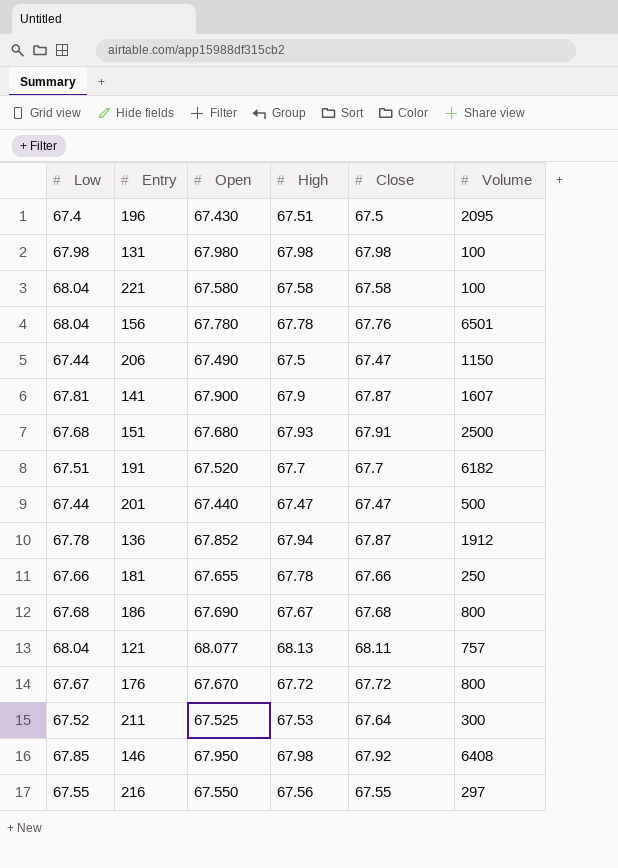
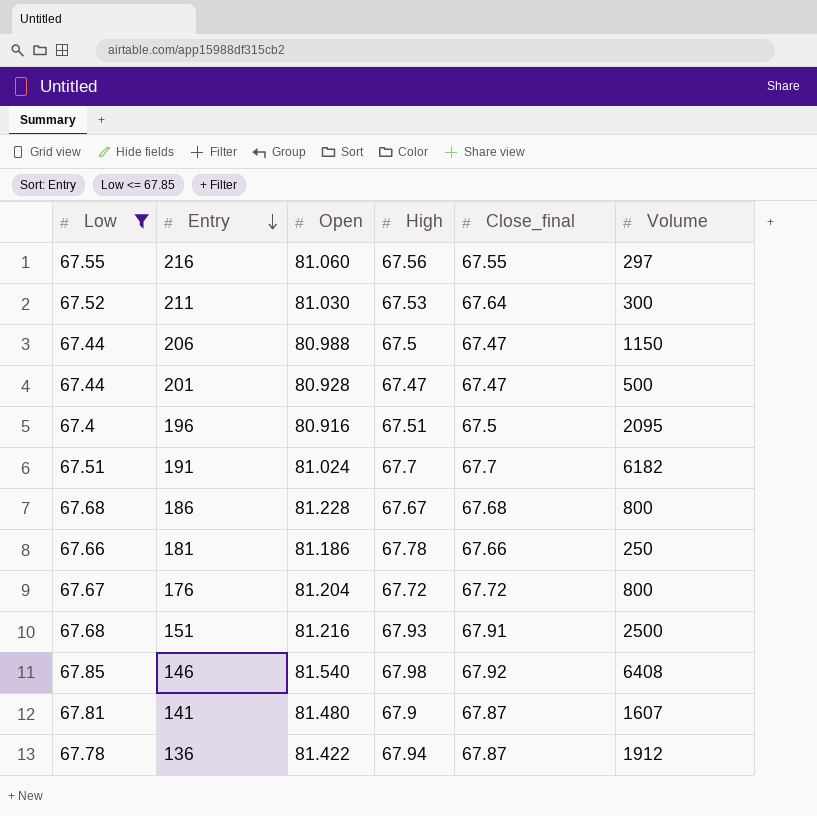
filter: none -> Low <= 67.85
row order: none -> Entry descending
column name: Close -> Close_final
216 | Open: 67.550 -> 81.060
211 | Open: 67.525 -> 81.030
206 | Open: 67.490 -> 80.988
201 | Open: 67.440 -> 80.928
196 | Open: 67.430 -> 80.916
191 | Open: 67.520 -> 81.024
186 | Open: 67.690 -> 81.228
181 | Open: 67.655 -> 81.186
176 | Open: 67.670 -> 81.204
151 | Open: 67.680 -> 81.216
146 | Open: 67.950 -> 81.540
141 | Open: 67.900 -> 81.480
136 | Open: 67.852 -> 81.422

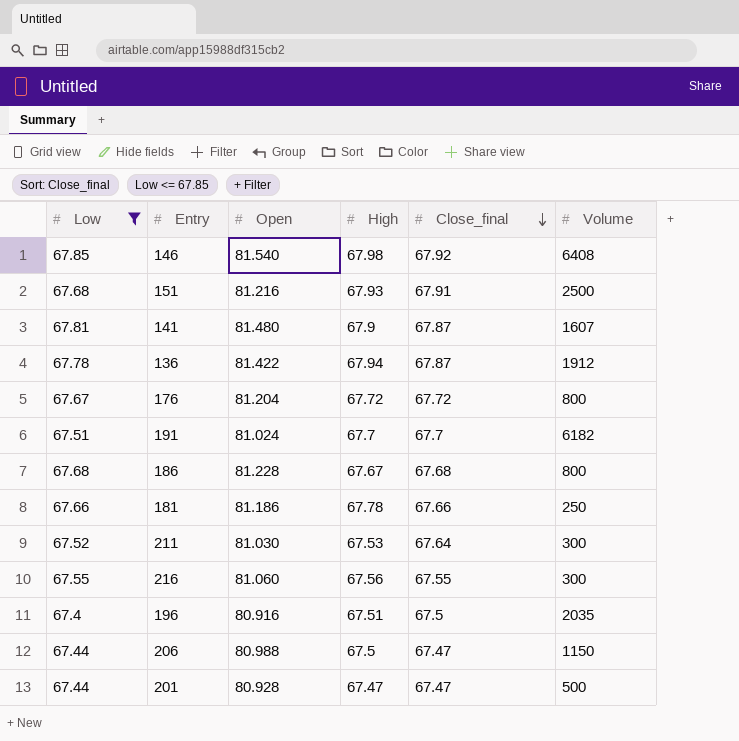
row order: Entry descending -> Close_final descending
216 | Volume: 297 -> 300
196 | Volume: 2095 -> 2035

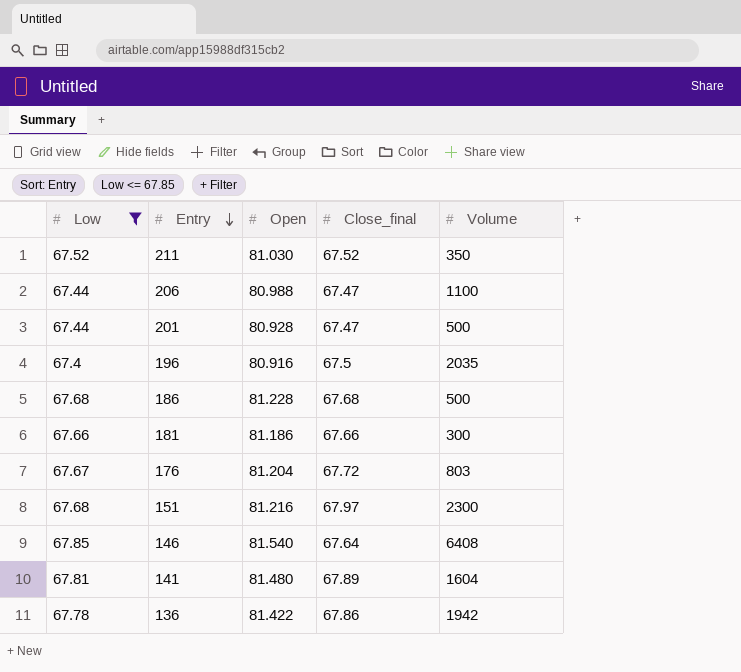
row order: Close_final descending -> Entry descending
column High | position: 4 -> none
row 191: 67.51 | 81.024 | 67.7 | 67.7 | 6182 -> none
row 216: 67.55 | 81.060 | 67.56 | 67.55 | 300 -> none
211 | Close_final: 67.64 -> 67.52
211 | Volume: 300 -> 350
206 | Volume: 1150 -> 1100
186 | Volume: 800 -> 500
181 | Volume: 250 -> 300
176 | Volume: 800 -> 803
151 | Close_final: 67.91 -> 67.97
151 | Volume: 2500 -> 2300
146 | Close_final: 67.92 -> 67.64
141 | Close_final: 67.87 -> 67.89
141 | Volume: 1607 -> 1604
136 | Close_final: 67.87 -> 67.86
136 | Volume: 1912 -> 1942

